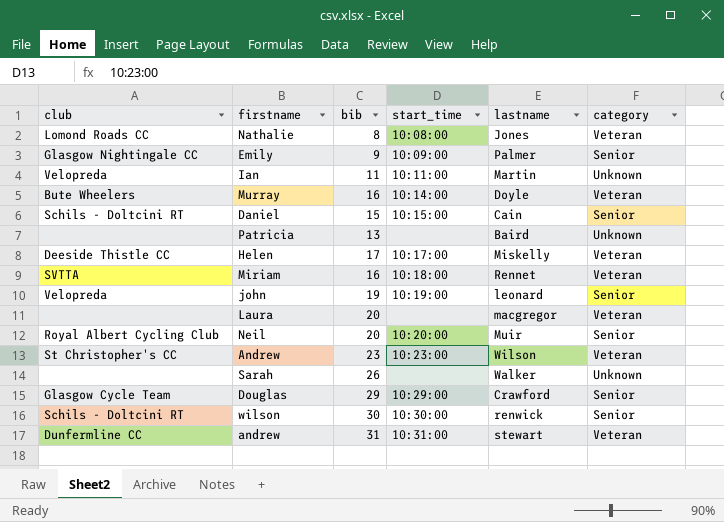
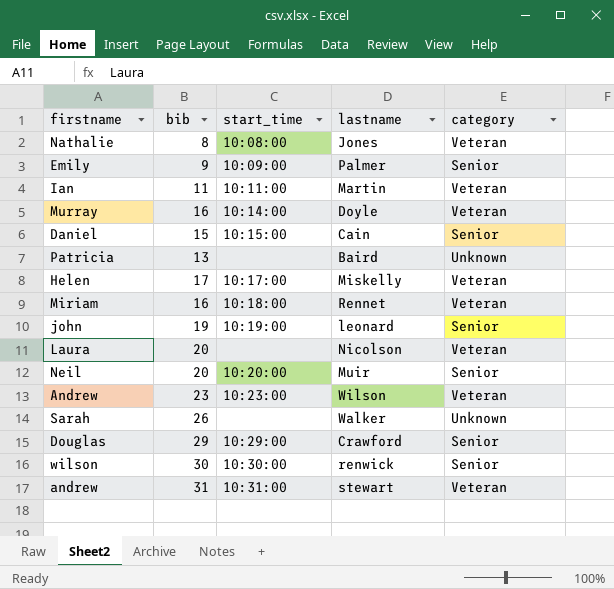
column club | position: 1 -> none
Ian | category: Unknown -> Veteran
Laura | lastname: macgregor -> Nicolson

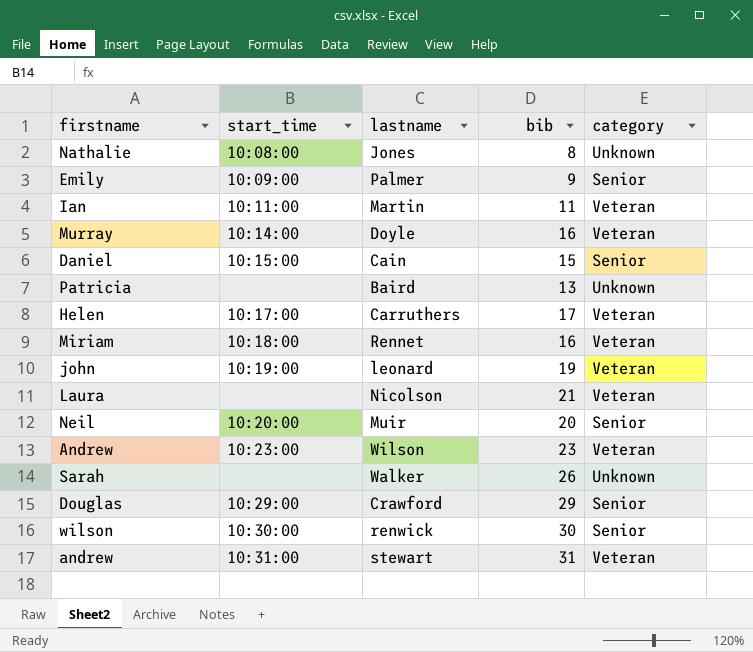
column bib | position: 2 -> 4
Nathalie | category: Veteran -> Unknown
Helen | lastname: Miskelly -> Carruthers
john | category: Senior -> Veteran
Laura | bib: 20 -> 21

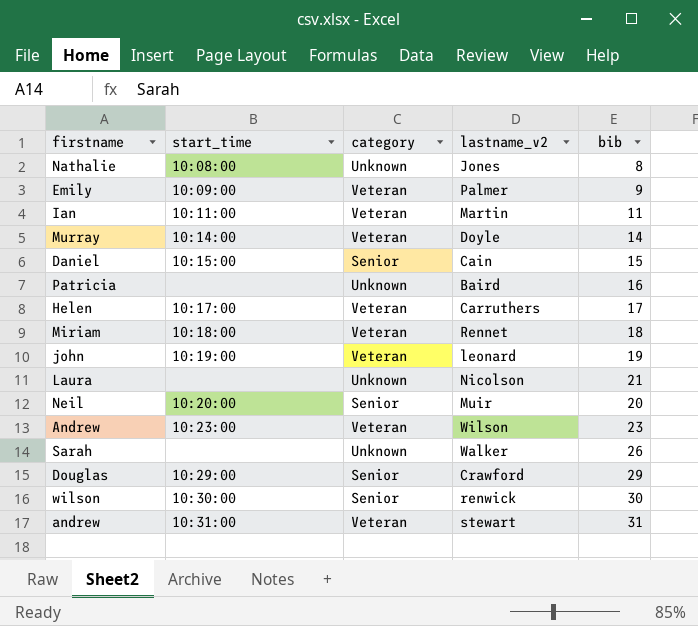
column category | position: 5 -> 3
column name: lastname -> lastname_v2
Emily | category: Senior -> Veteran
Murray | bib: 16 -> 14
Patricia | bib: 13 -> 16
Miriam | bib: 16 -> 18
Laura | category: Veteran -> Unknown

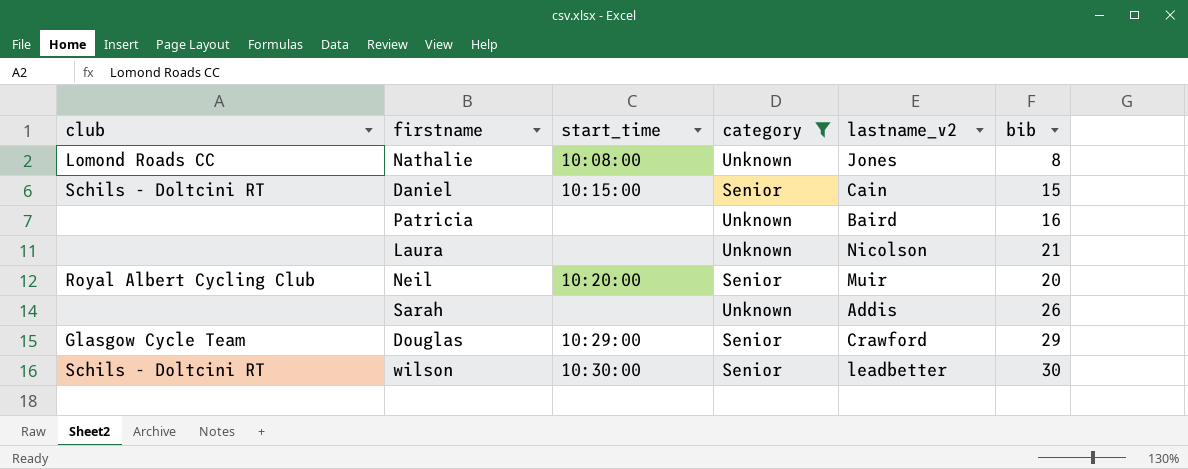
filter: none -> category != Veteran
column club | position: none -> 1
Sarah | lastname_v2: Walker -> Addis
wilson | lastname_v2: renwick -> leadbetter

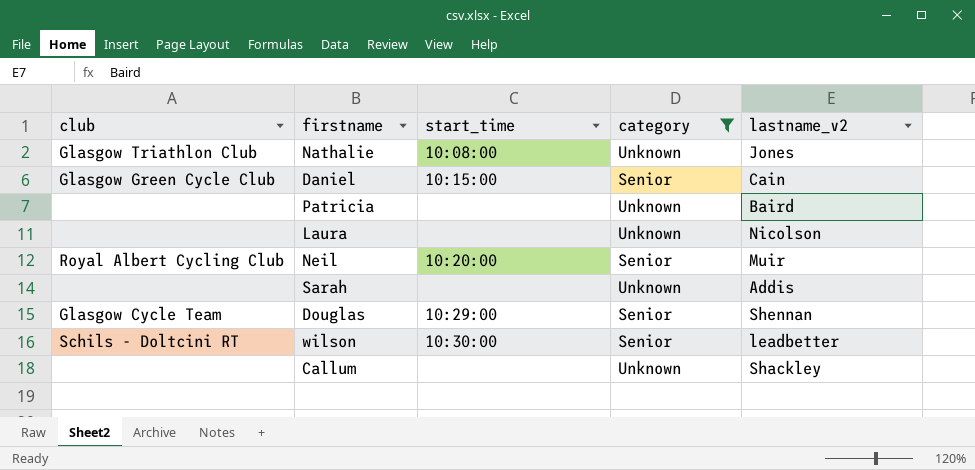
column bib | position: 6 -> none
Nathalie | club: Lomond Roads CC -> Glasgow Triathlon Club
Daniel | club: Schils - Doltcini RT -> Glasgow Green Cycle Club
Douglas | lastname_v2: Crawford -> Shennan
row Callum: none -> none | none | Unknown | Shackley

